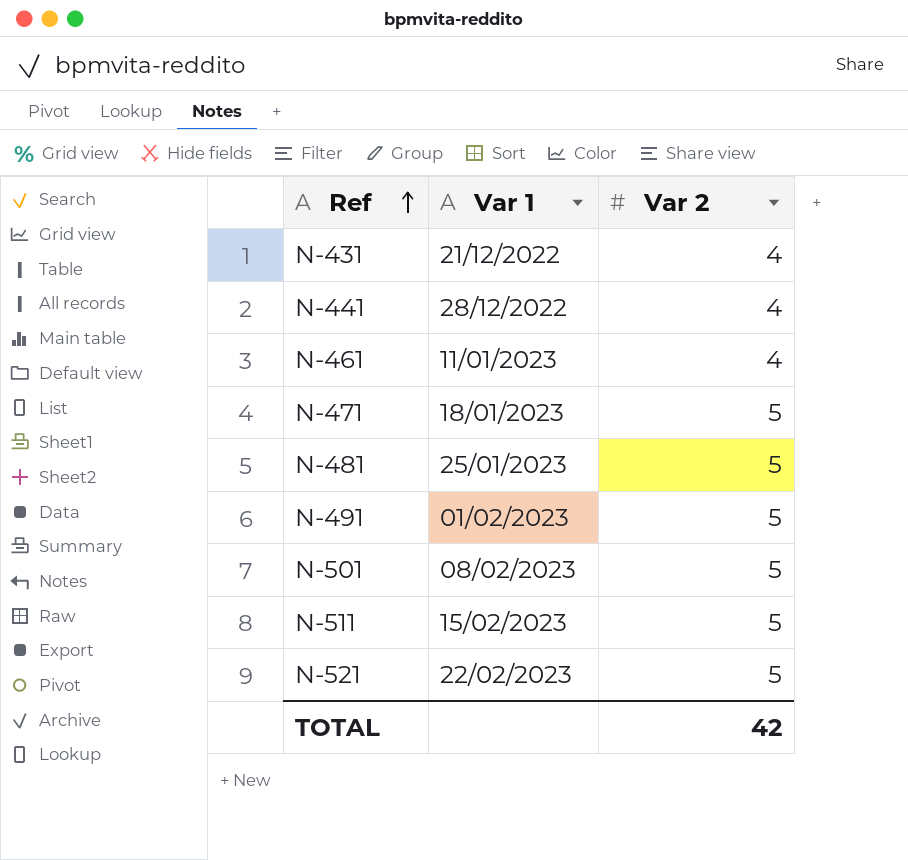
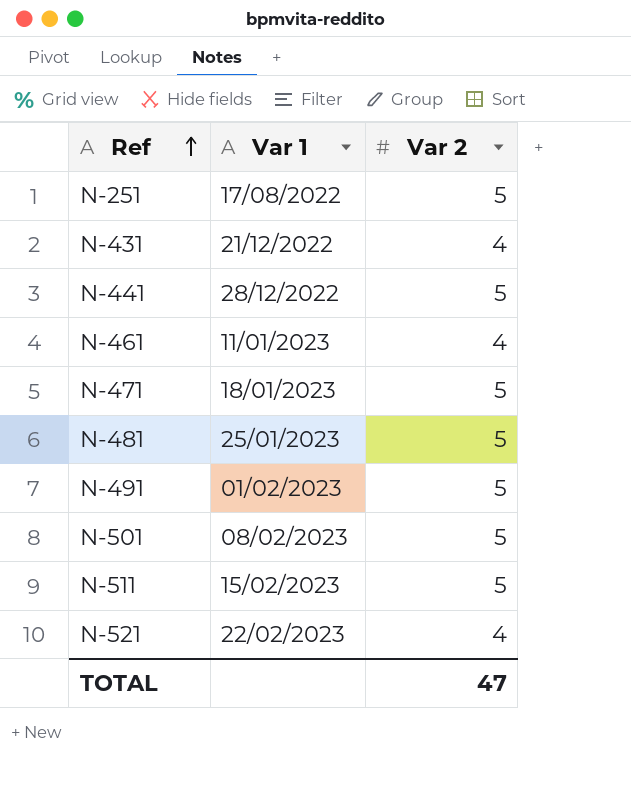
row N-251: none -> 17/08/2022 | 5
N-441 | Var 2: 4 -> 5
N-521 | Var 2: 5 -> 4
TOTAL | Var 2: 42 -> 47

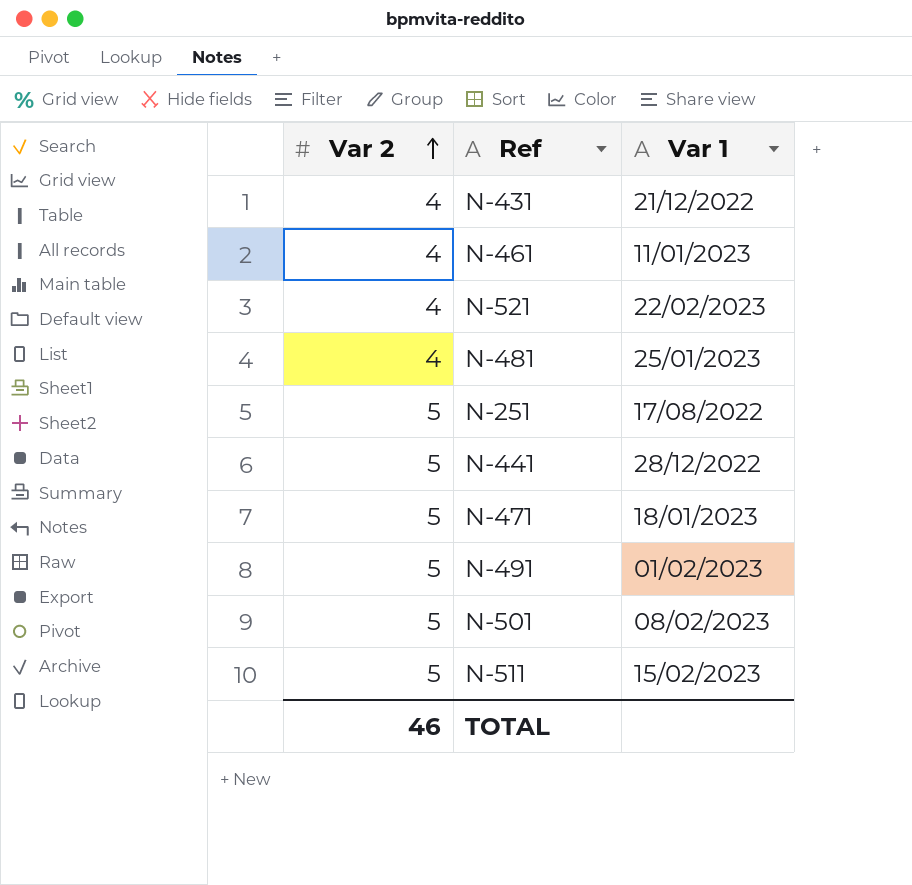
row order: Ref ascending -> Var 2 ascending
column Var 2 | position: 3 -> 1
N-481 | Var 2: 5 -> 4
TOTAL | Var 2: 47 -> 46

